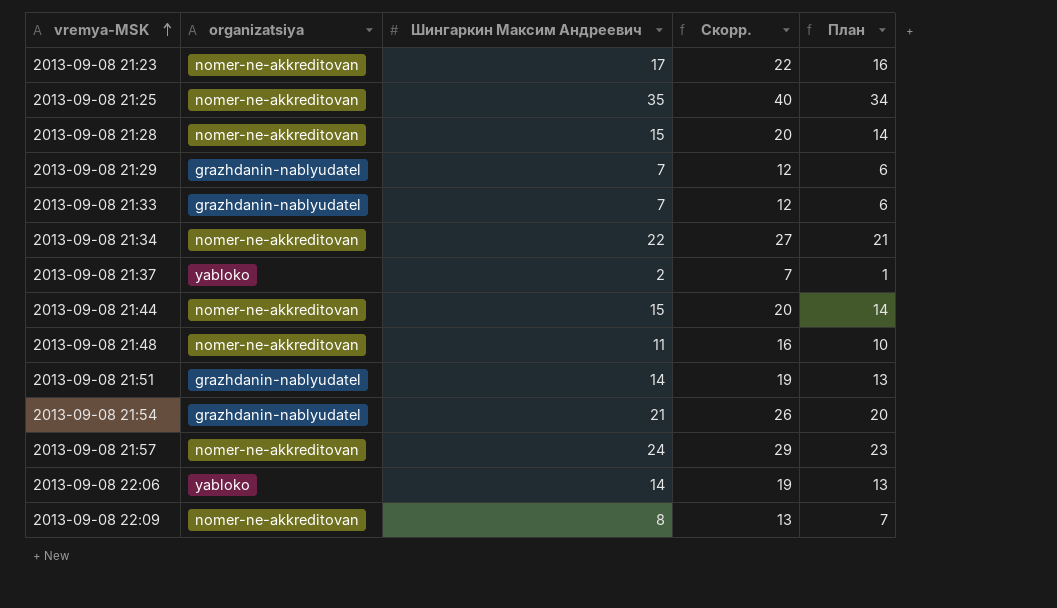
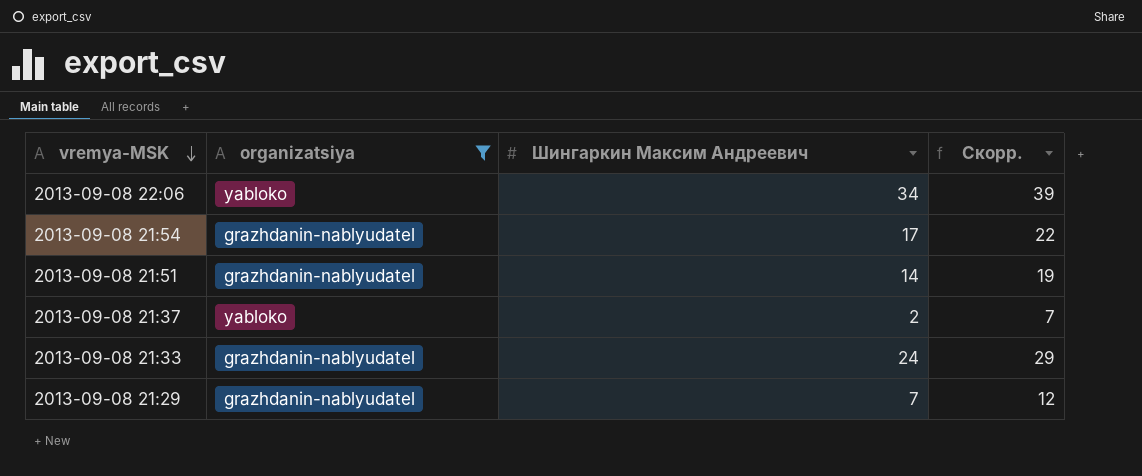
filter: none -> organizatsiya != nomer-ne-akkreditovan
row order: vremya-MSK ascending -> vremya-MSK descending
column План | formula: [Шингаркин Максим Андреевич] - 1 -> none
2013-09-08 22:06 | Шингаркин Максим Андреевич: 14 -> 34
2013-09-08 22:06 | Скорр.: 19 -> 39
2013-09-08 21:54 | Шингаркин Максим Андреевич: 21 -> 17
2013-09-08 21:54 | Скорр.: 26 -> 22
2013-09-08 21:33 | Шингаркин Максим Андреевич: 7 -> 24
2013-09-08 21:33 | Скорр.: 12 -> 29

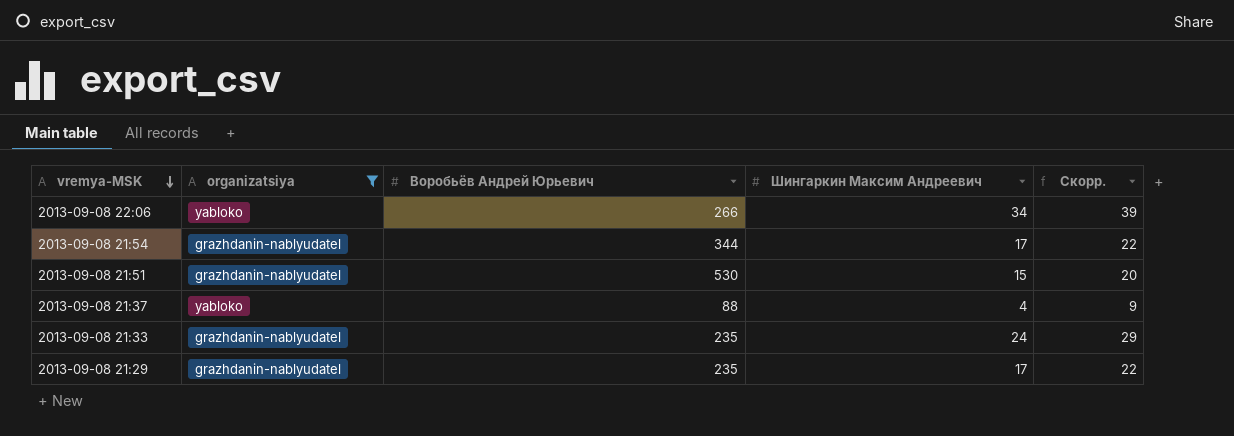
column Воробьёв Андрей Юрьевич | position: none -> 3
2013-09-08 21:51 | Шингаркин Максим Андреевич: 14 -> 15
2013-09-08 21:51 | Скорр.: 19 -> 20
2013-09-08 21:37 | Шингаркин Максим Андреевич: 2 -> 4
2013-09-08 21:37 | Скорр.: 7 -> 9
2013-09-08 21:29 | Шингаркин Максим Андреевич: 7 -> 17
2013-09-08 21:29 | Скорр.: 12 -> 22

